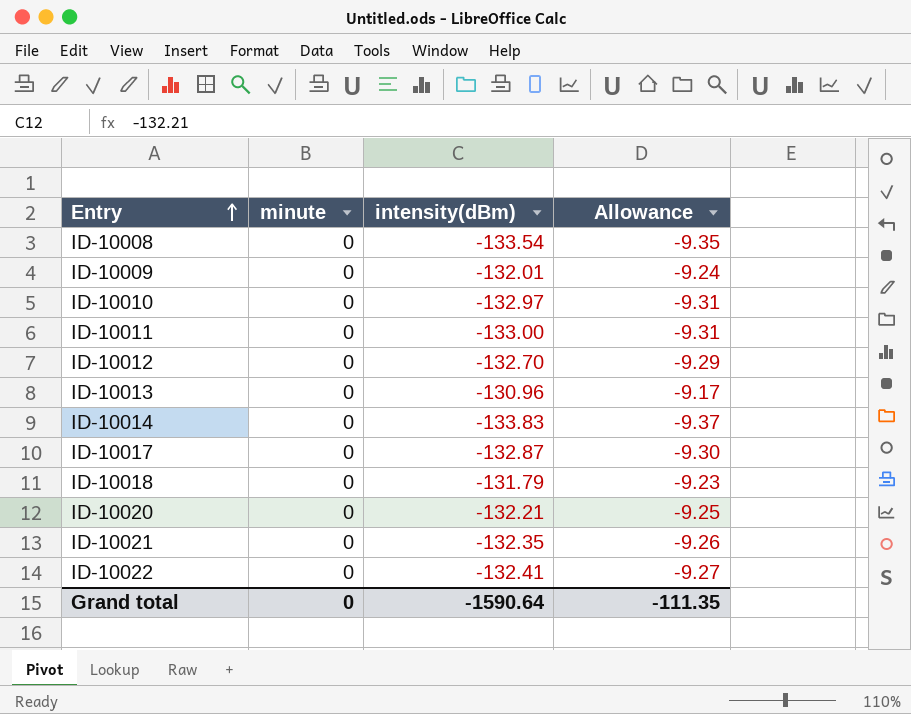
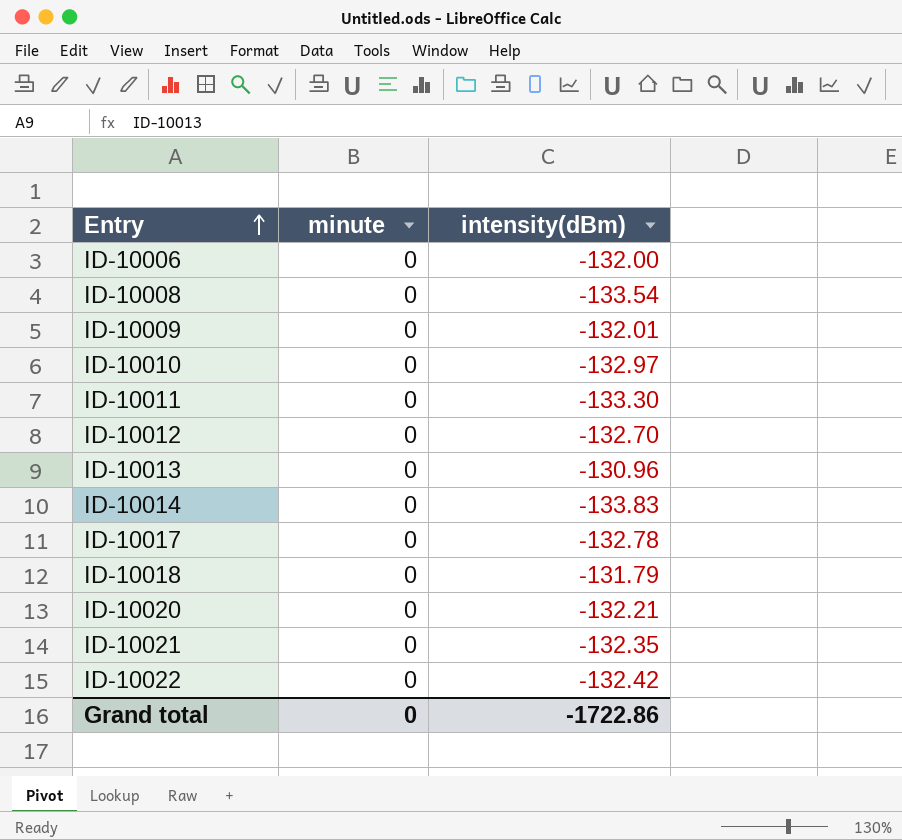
column Allowance | formula: [intensity(dBm)] * 0.07 -> none
row ID-10006: none -> 0 | -132.00
ID-10011 | intensity(dBm): -133.00 -> -133.30
ID-10017 | intensity(dBm): -132.87 -> -132.78
ID-10022 | intensity(dBm): -132.41 -> -132.42
Grand total | intensity(dBm): -1590.64 -> -1722.86

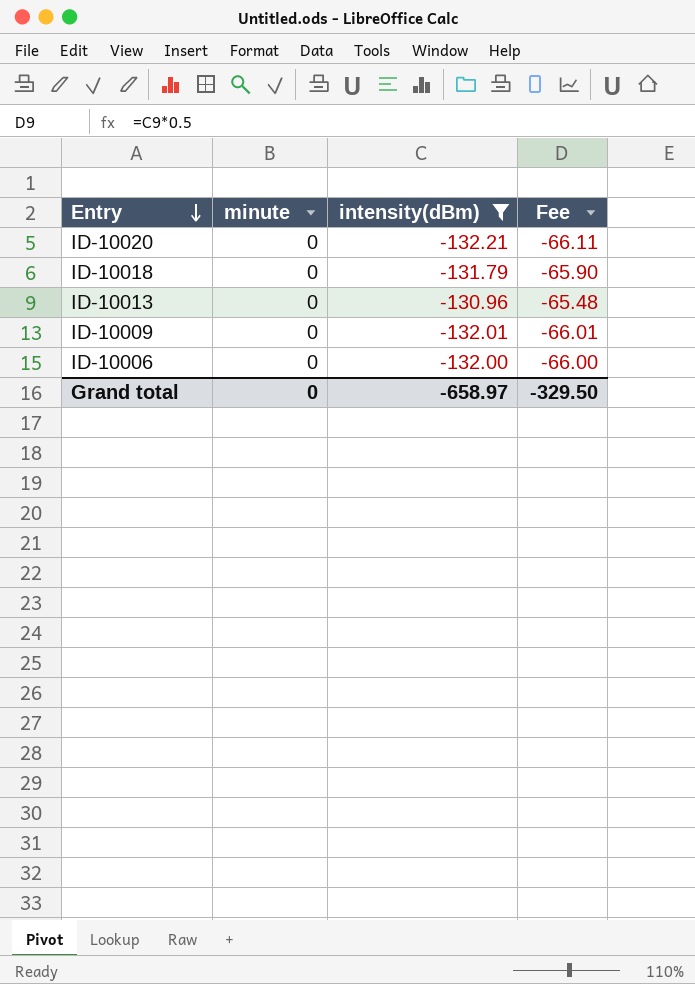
filter: none -> intensity(dBm) >= -132.21
row order: Entry ascending -> Entry descending
column Fee | formula: none -> [intensity(dBm)] * 0.5
Grand total | intensity(dBm): -1722.86 -> -658.97

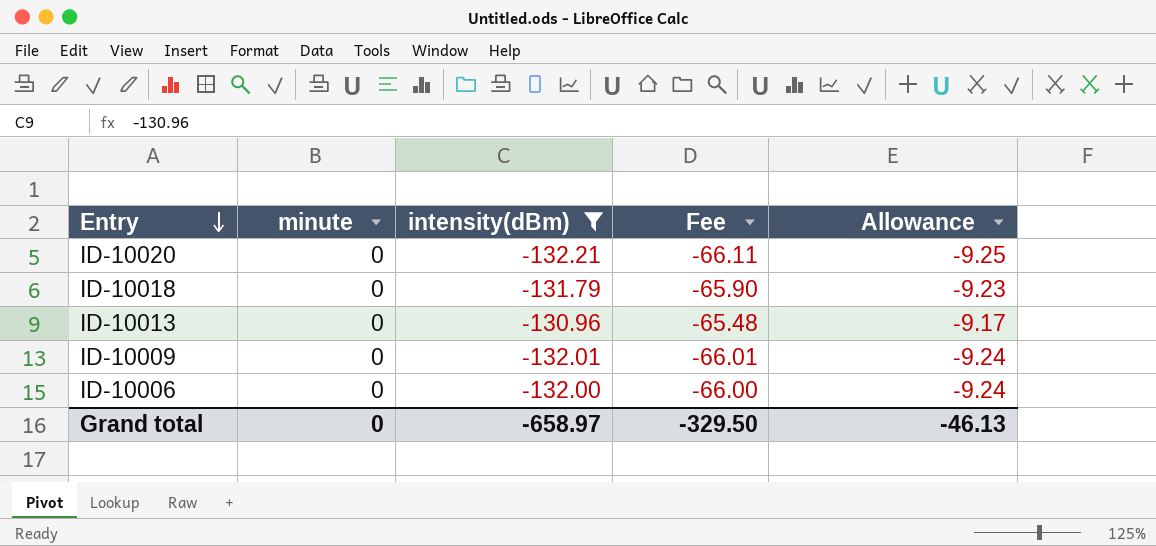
column Allowance | formula: none -> [intensity(dBm)] * 0.07

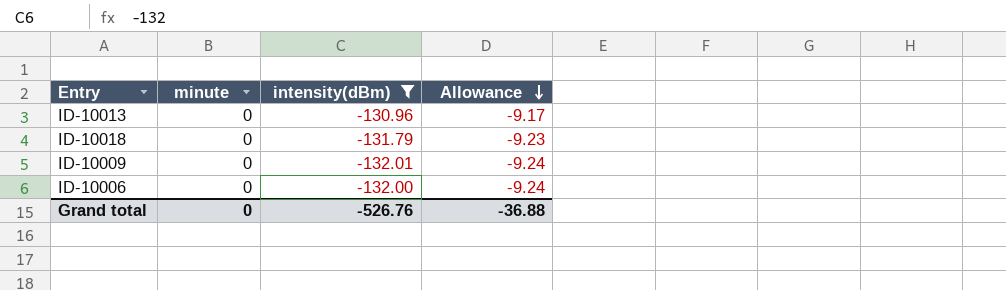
row order: Entry descending -> Allowance descending
column Fee | formula: [intensity(dBm)] * 0.5 -> none
row ID-10020: 0 | -132.21 | -66.11 | -9.25 -> none
Grand total | intensity(dBm): -658.97 -> -526.76
Grand total | Allowance: -46.13 -> -36.88

